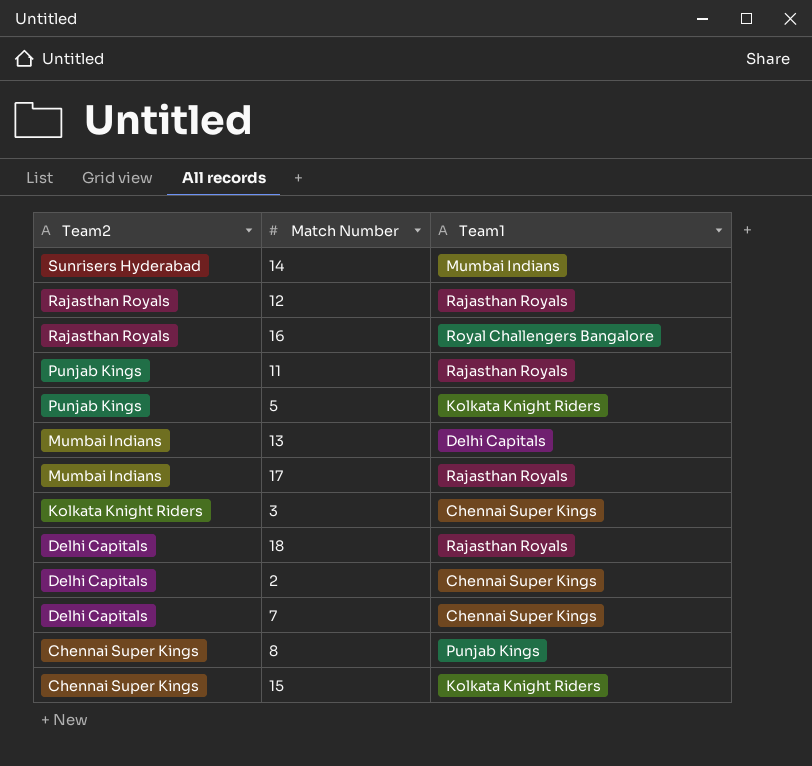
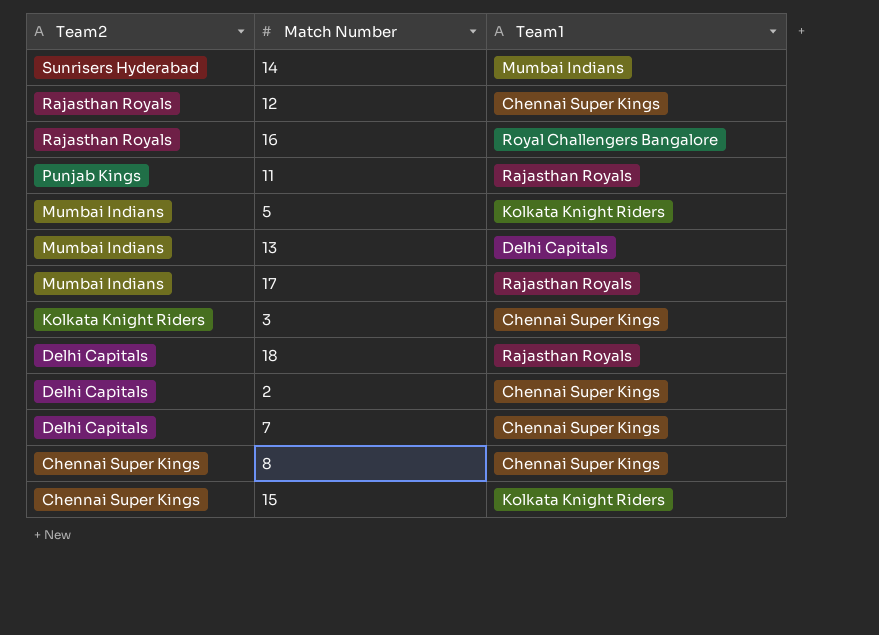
12 | Team1: Rajasthan Royals -> Chennai Super Kings
5 | Team2: Punjab Kings -> Mumbai Indians
8 | Team1: Punjab Kings -> Chennai Super Kings

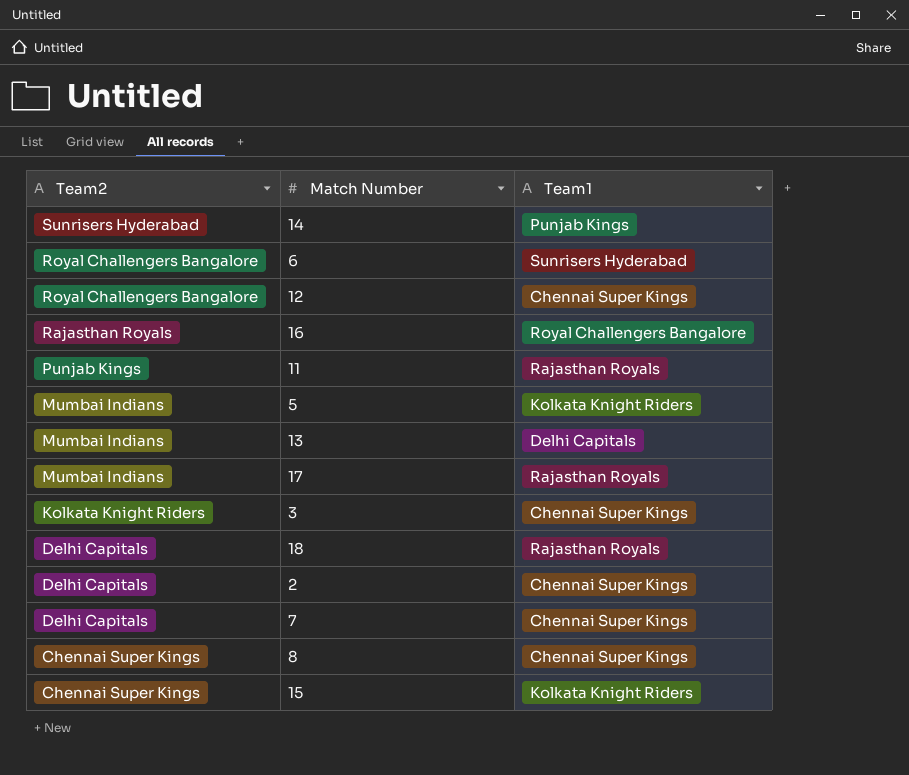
14 | Team1: Mumbai Indians -> Punjab Kings
row 6: none -> Royal Challengers Bangalore | Sunrisers Hyderabad
12 | Team2: Rajasthan Royals -> Royal Challengers Bangalore

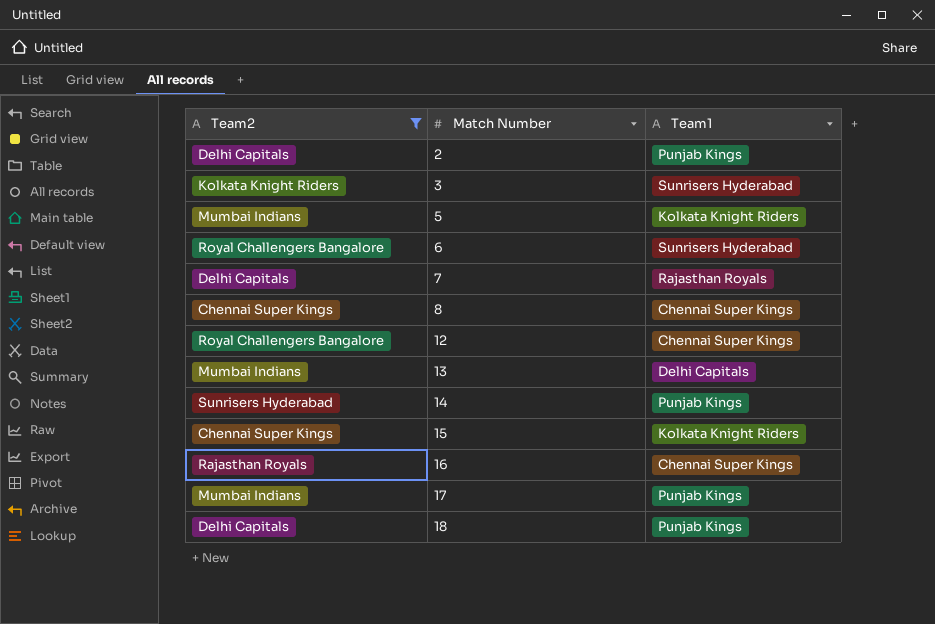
filter: none -> Team2 != Punjab Kings
row order: Team2 descending -> Match Number ascending
2 | Team1: Chennai Super Kings -> Punjab Kings
3 | Team1: Chennai Super Kings -> Sunrisers Hyderabad
7 | Team1: Chennai Super Kings -> Rajasthan Royals
16 | Team1: Royal Challengers Bangalore -> Chennai Super Kings
17 | Team1: Rajasthan Royals -> Punjab Kings
18 | Team1: Rajasthan Royals -> Punjab Kings

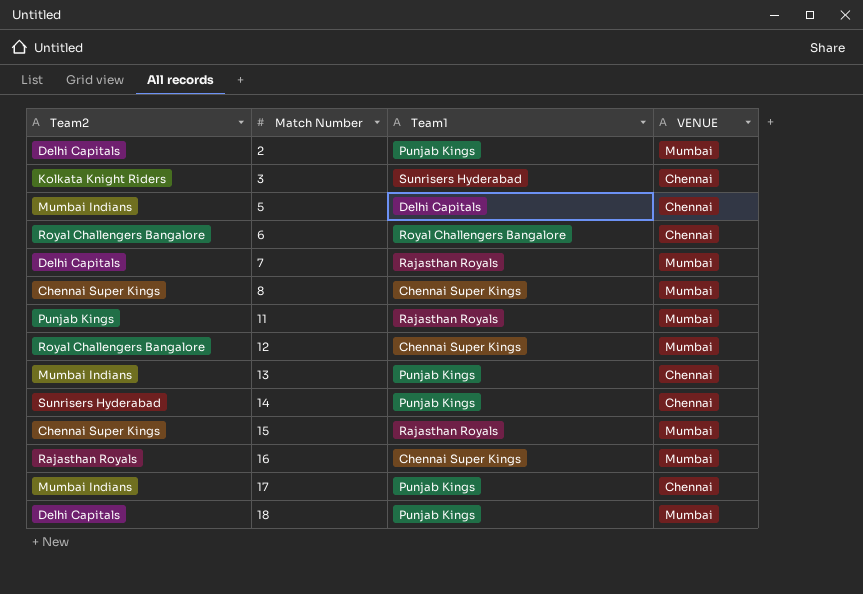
filter: Team2 != Punjab Kings -> none
column VENUE | position: none -> 4
5 | Team1: Kolkata Knight Riders -> Delhi Capitals
6 | Team1: Sunrisers Hyderabad -> Royal Challengers Bangalore
13 | Team1: Delhi Capitals -> Punjab Kings
15 | Team1: Kolkata Knight Riders -> Rajasthan Royals

